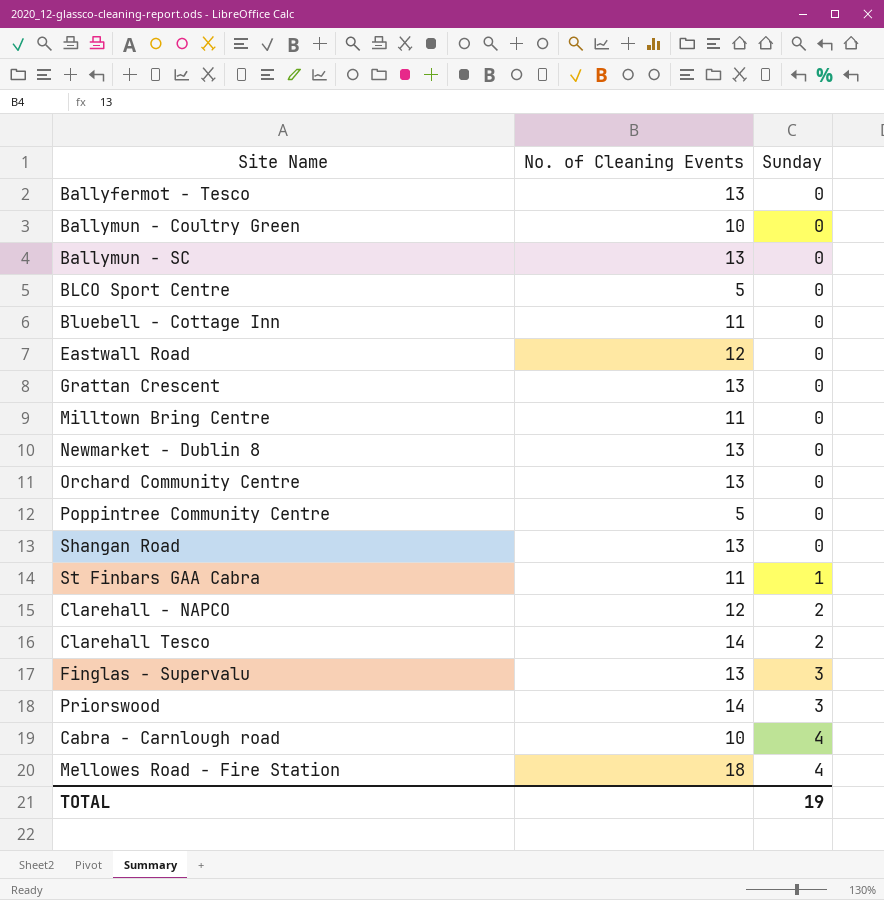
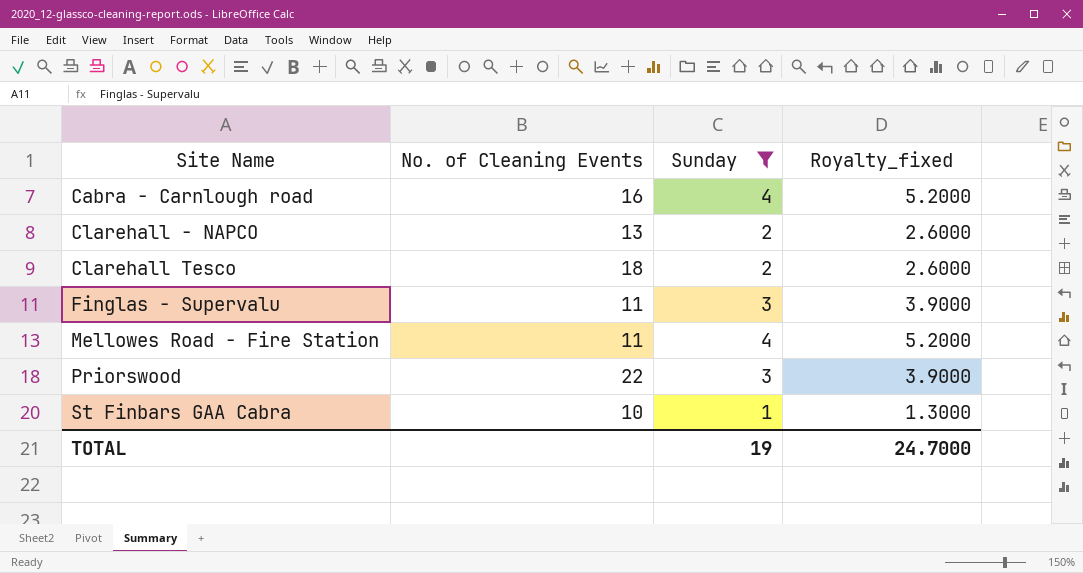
filter: none -> Sunday != 0
row order: Sunday ascending -> Site Name ascending
column Royalty_fixed | formula: none -> [Sunday] * 1.3
Cabra - Carnlough road | No. of Cleaning Events: 10 -> 16
Clarehall - NAPCO | No. of Cleaning Events: 12 -> 13
Clarehall Tesco | No. of Cleaning Events: 14 -> 18
Finglas - Supervalu | No. of Cleaning Events: 13 -> 11
Mellowes Road - Fire Station | No. of Cleaning Events: 18 -> 11
Priorswood | No. of Cleaning Events: 14 -> 22
St Finbars GAA Cabra | No. of Cleaning Events: 11 -> 10

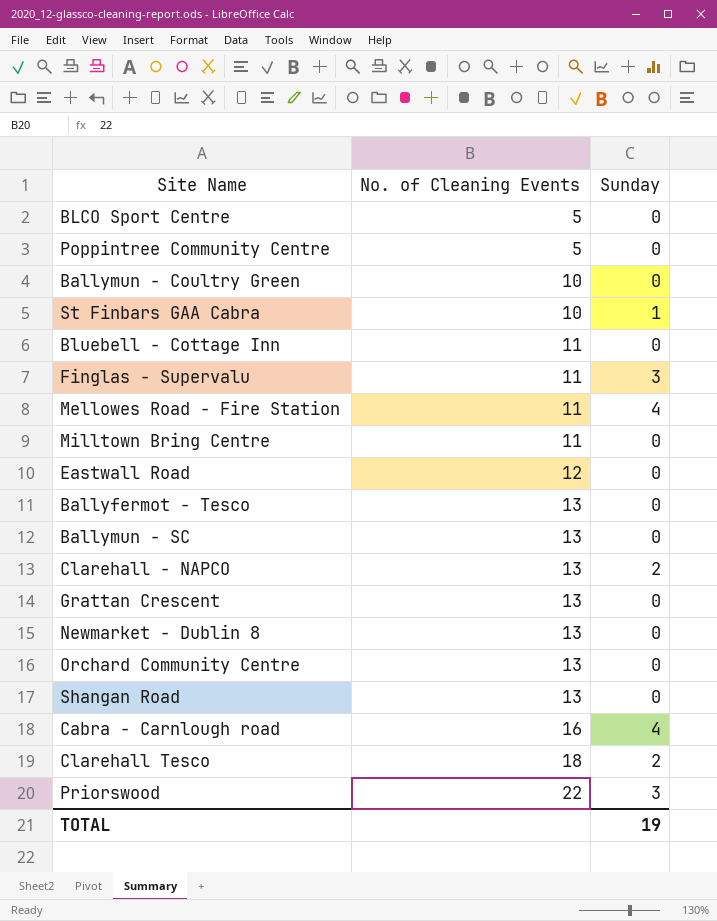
filter: Sunday != 0 -> none
row order: Site Name ascending -> No. of Cleaning Events ascending
column Royalty_fixed | formula: [Sunday] * 1.3 -> none

